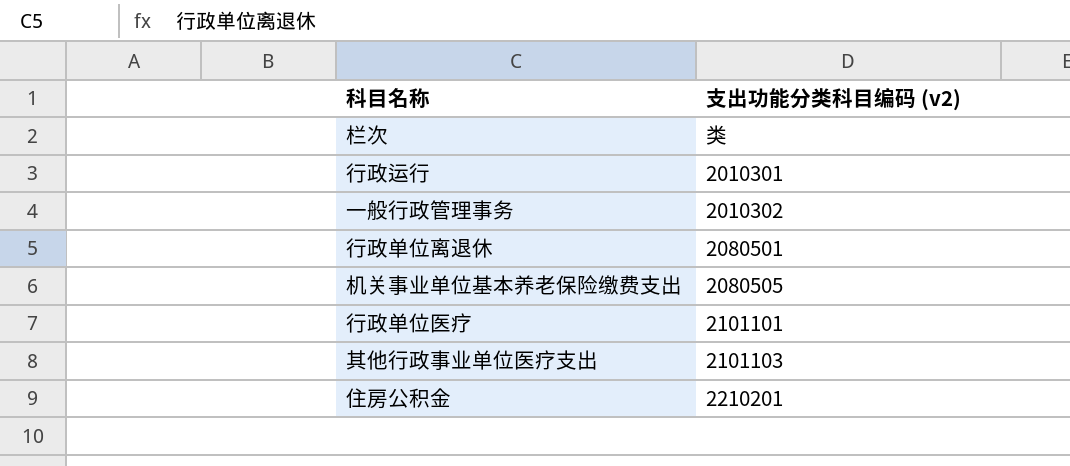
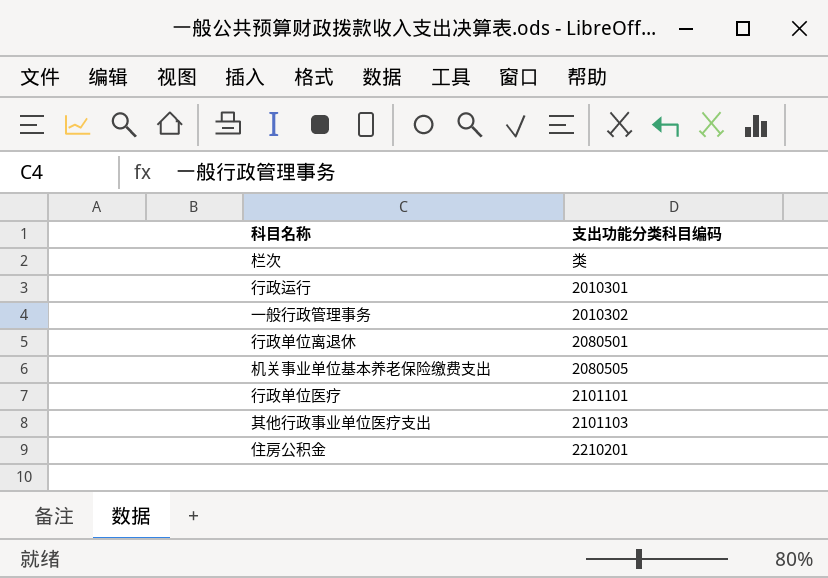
column name: 支出功能分类科目编码 (v2) -> 支出功能分类科目编码

